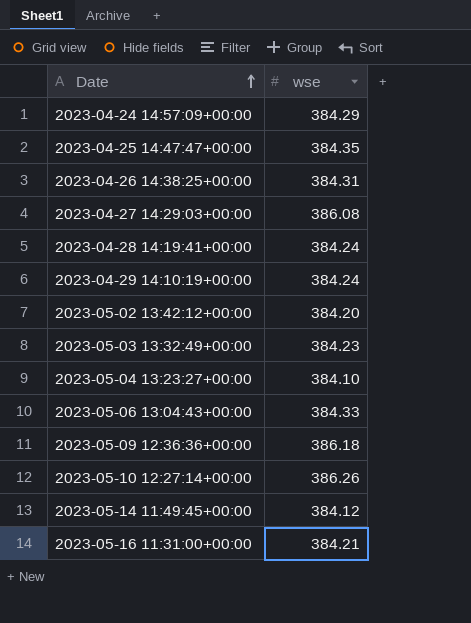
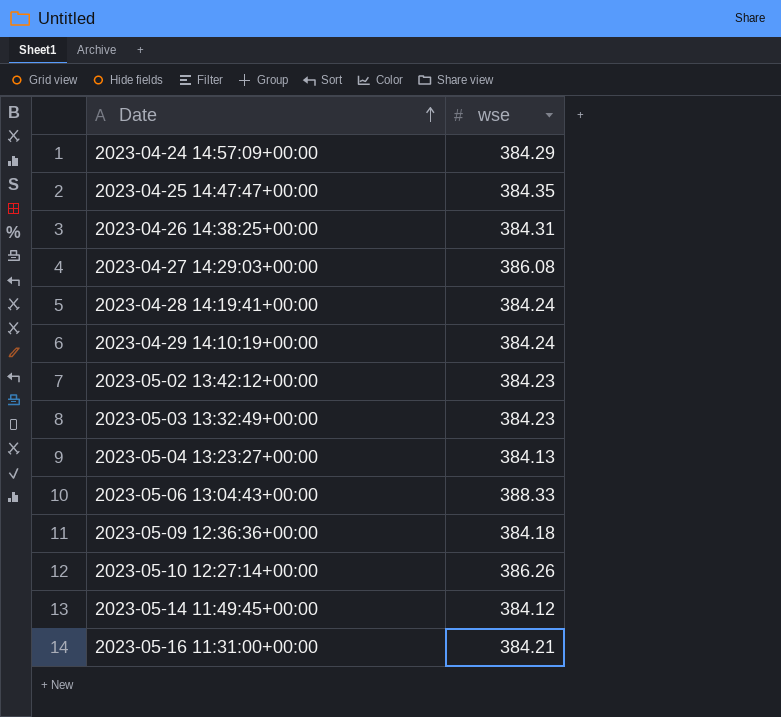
2023-05-02 13:42:12+00:00 | wse: 384.20 -> 384.23
2023-05-04 13:23:27+00:00 | wse: 384.10 -> 384.13
2023-05-06 13:04:43+00:00 | wse: 384.33 -> 388.33
2023-05-09 12:36:36+00:00 | wse: 386.18 -> 384.18

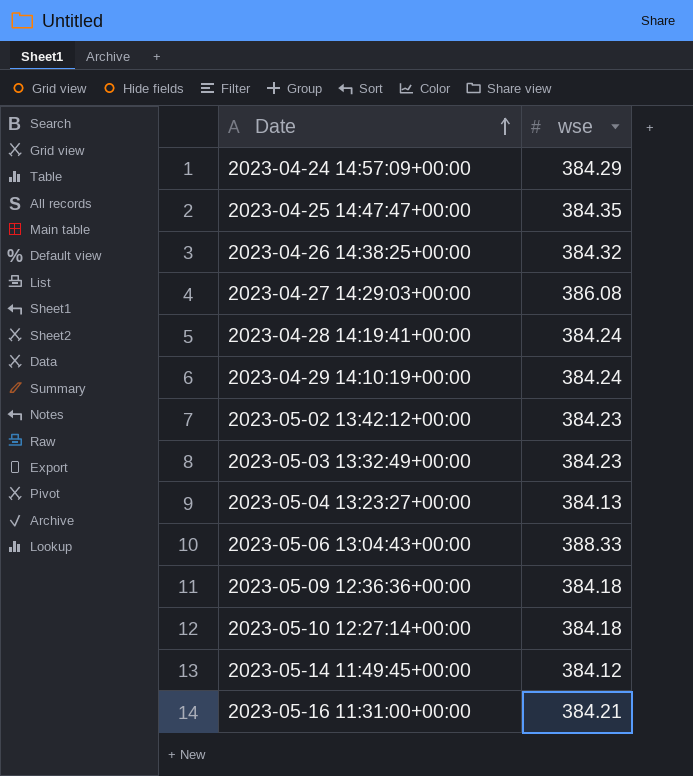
2023-04-26 14:38:25+00:00 | wse: 384.31 -> 384.32
2023-05-10 12:27:14+00:00 | wse: 386.26 -> 384.18

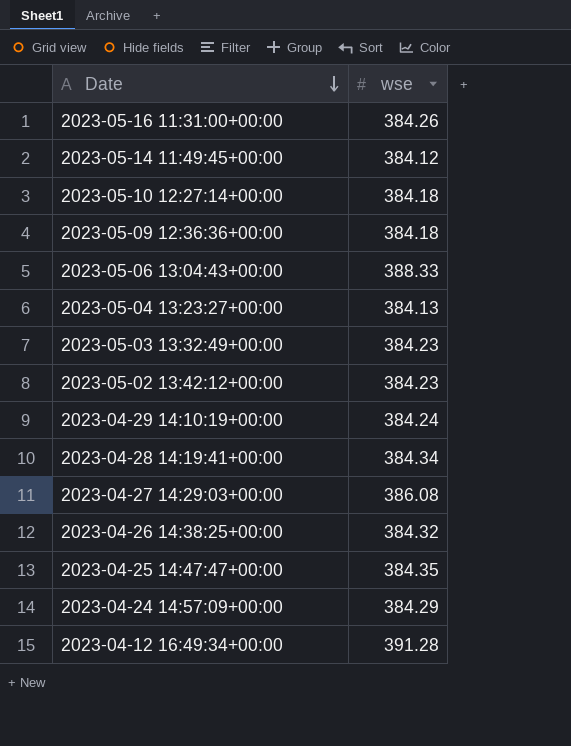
row order: Date ascending -> Date descending
2023-05-16 11:31:00+00:00 | wse: 384.21 -> 384.26
2023-04-28 14:19:41+00:00 | wse: 384.24 -> 384.34
row 2023-04-12 16:49:34+00:00: none -> 391.28

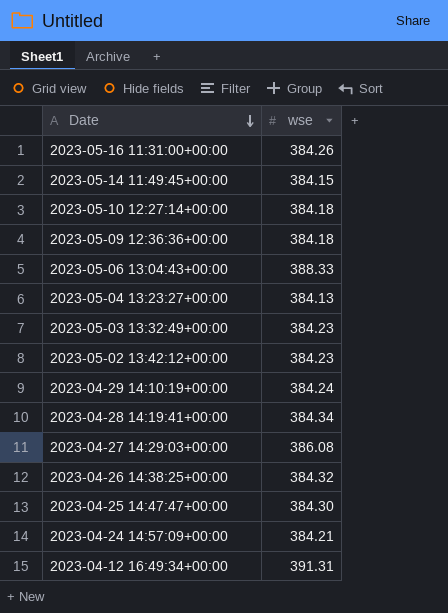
2023-05-14 11:49:45+00:00 | wse: 384.12 -> 384.15
2023-04-25 14:47:47+00:00 | wse: 384.35 -> 384.30
2023-04-24 14:57:09+00:00 | wse: 384.29 -> 384.21
2023-04-12 16:49:34+00:00 | wse: 391.28 -> 391.31

